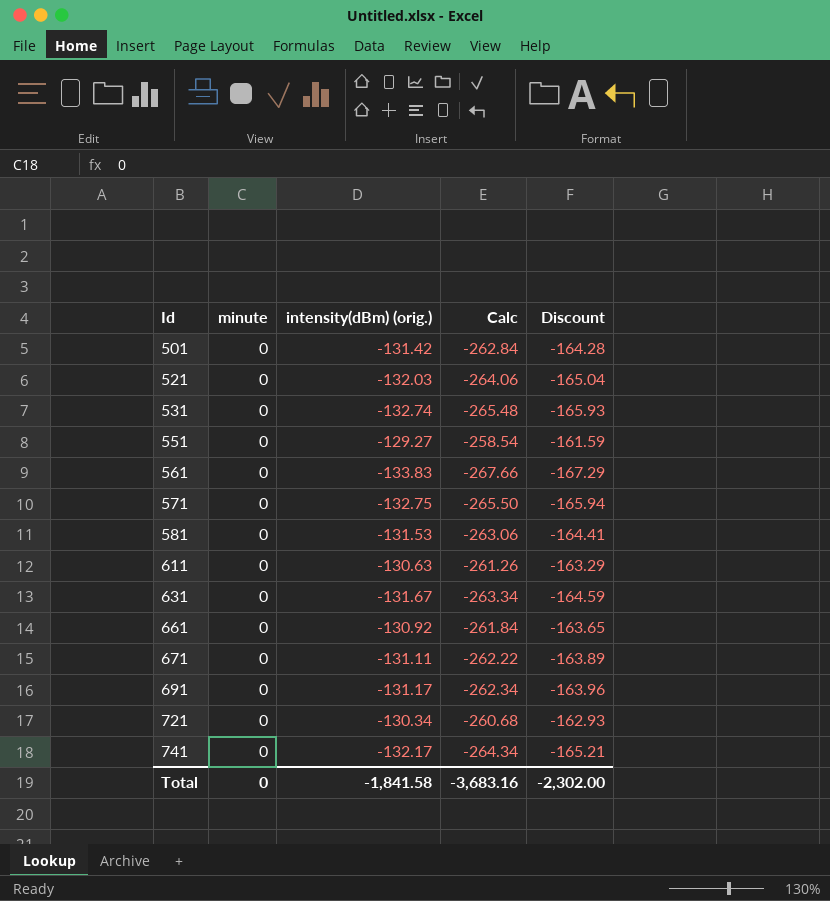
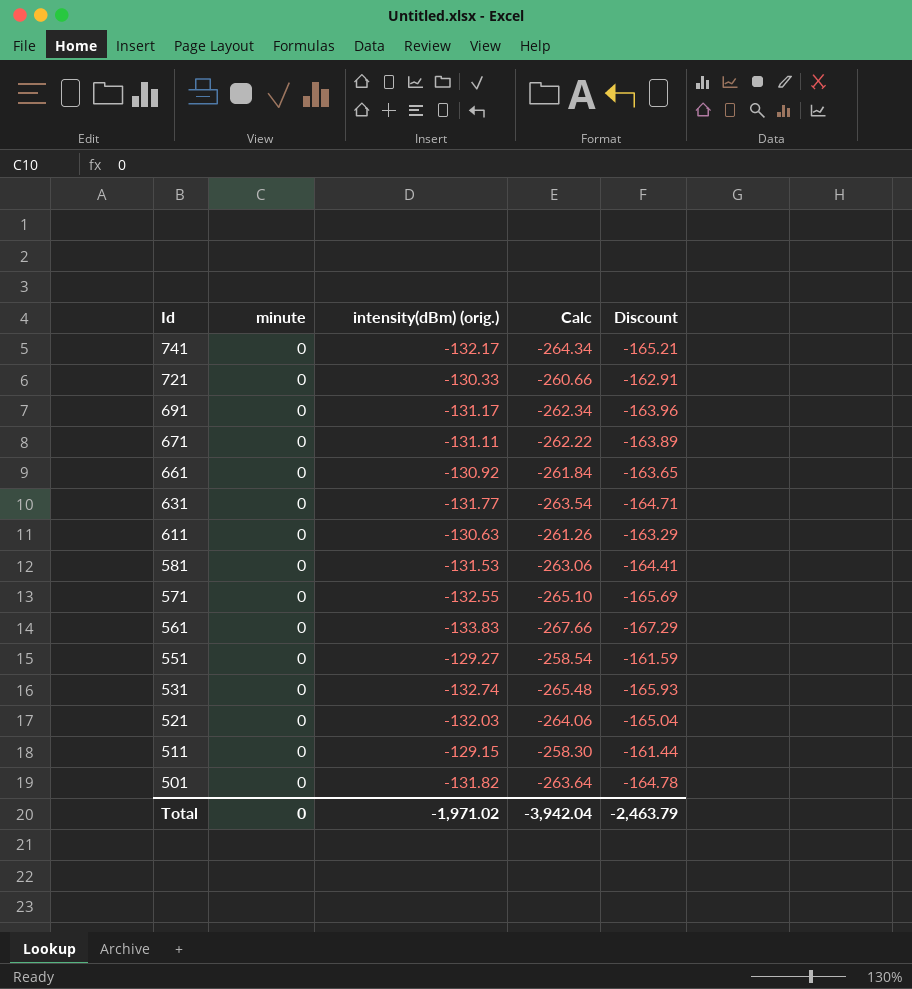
row order: Id ascending -> Id descending
721 | intensity(dBm) (orig.): -130.34 -> -130.33
721 | Calc: -260.68 -> -260.66
721 | Discount: -162.93 -> -162.91
631 | intensity(dBm) (orig.): -131.67 -> -131.77
631 | Calc: -263.34 -> -263.54
631 | Discount: -164.59 -> -164.71
571 | intensity(dBm) (orig.): -132.75 -> -132.55
571 | Calc: -265.50 -> -265.10
571 | Discount: -165.94 -> -165.69
row 511: none -> 0 | -129.15 | -258.30 | -161.44
501 | intensity(dBm) (orig.): -131.42 -> -131.82
501 | Calc: -262.84 -> -263.64
501 | Discount: -164.28 -> -164.78
Total | intensity(dBm) (orig.): -1,841.58 -> -1,971.02
Total | Calc: -3,683.16 -> -3,942.04
Total | Discount: -2,302.00 -> -2,463.79

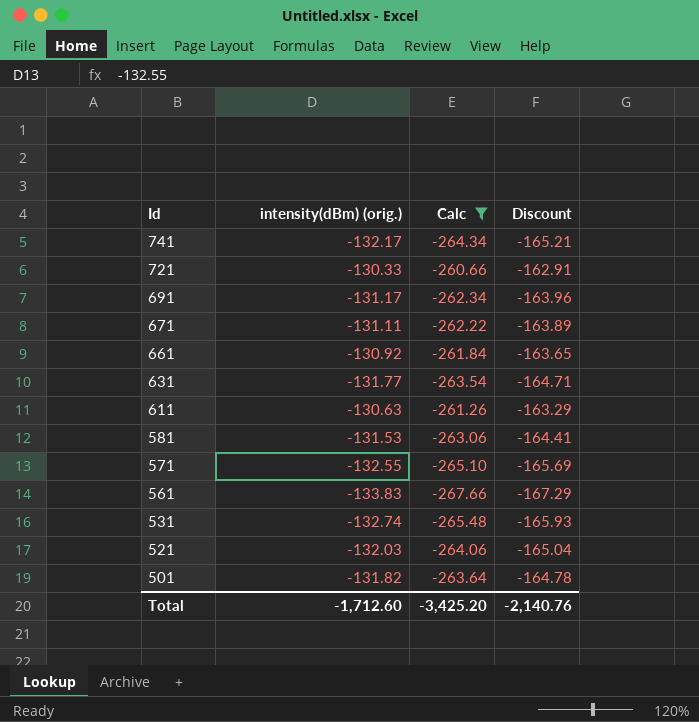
filter: none -> Calc <= -260.66
column minute | position: 2 -> none
Total | intensity(dBm) (orig.): -1,971.02 -> -1,712.60
Total | Calc: -3,942.04 -> -3,425.20
Total | Discount: -2,463.79 -> -2,140.76

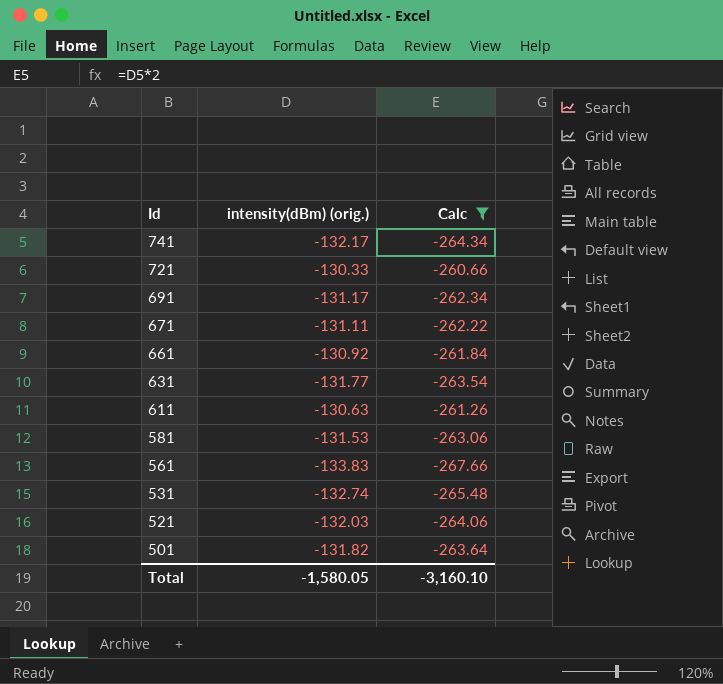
column Discount | formula: [intensity(dBm) (orig.)] * 1.25 -> none
row 571: -132.55 | -265.10 | -165.69 -> none
Total | intensity(dBm) (orig.): -1,712.60 -> -1,580.05
Total | Calc: -3,425.20 -> -3,160.10

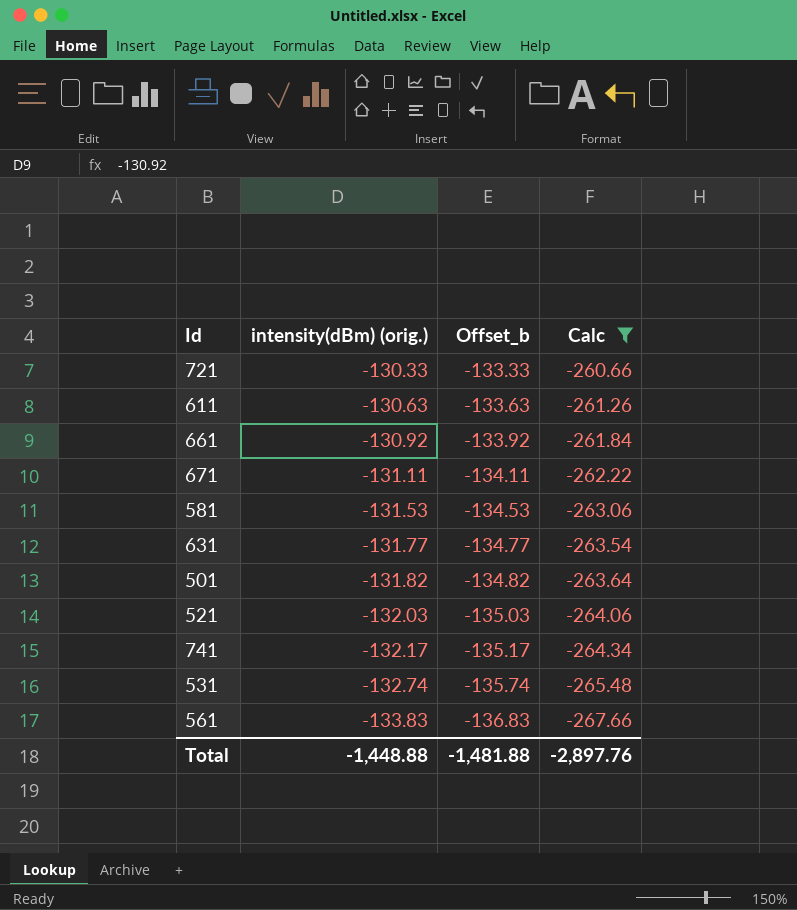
row order: Id descending -> intensity(dBm) (orig.) descending
column Offset_b | formula: none -> [intensity(dBm) (orig.)] - 3
row 691: -131.17 | -262.34 -> none
Total | intensity(dBm) (orig.): -1,580.05 -> -1,448.88
Total | Calc: -3,160.10 -> -2,897.76

